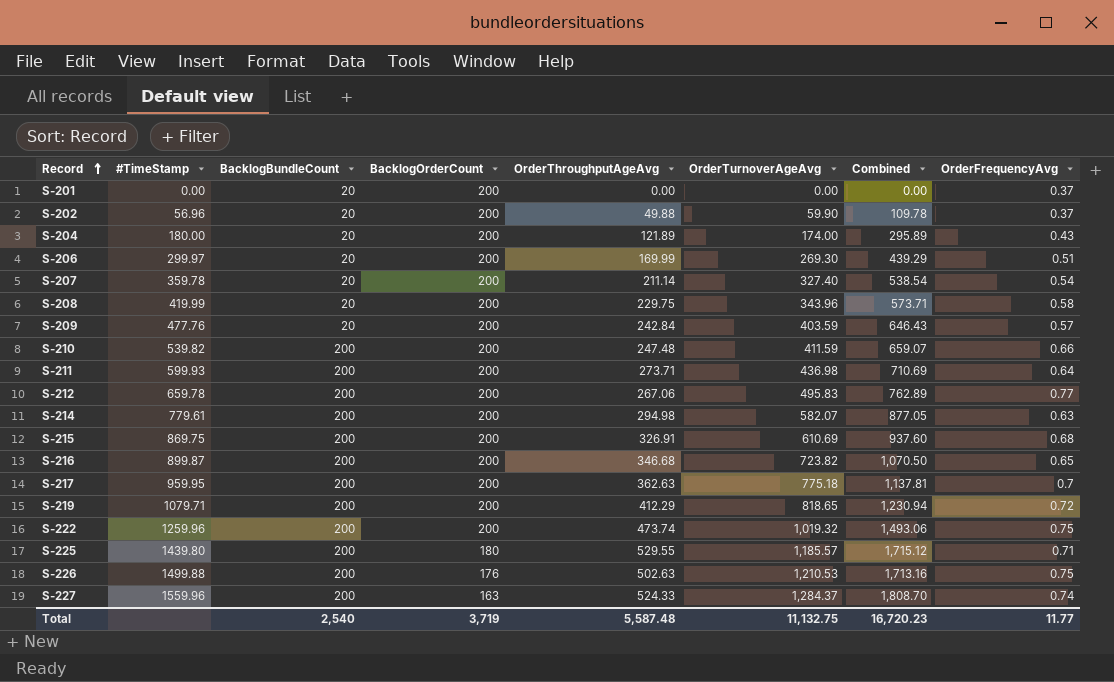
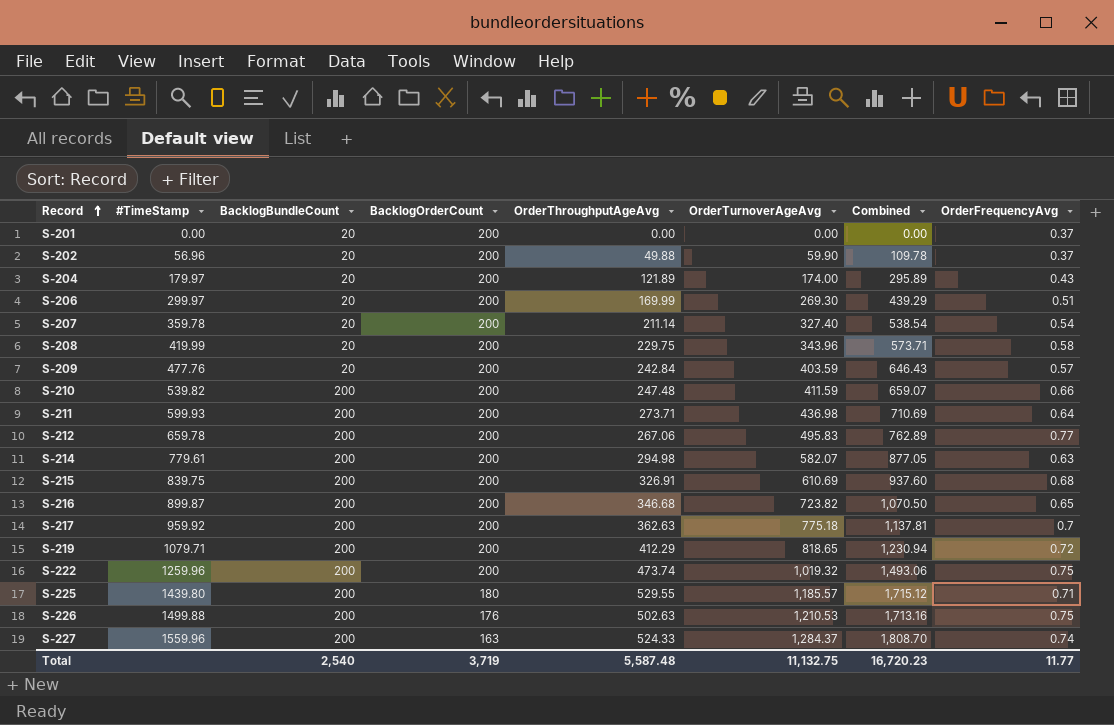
S-204 | #TimeStamp: 180.00 -> 179.97
S-215 | #TimeStamp: 869.75 -> 839.75
S-217 | #TimeStamp: 959.95 -> 959.92

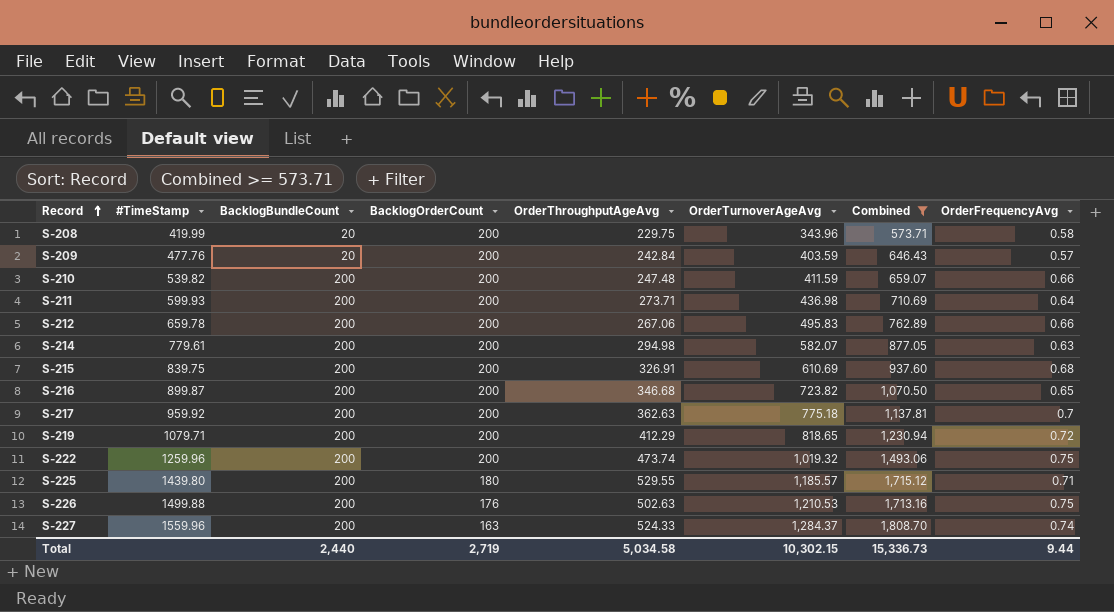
filter: none -> Combined >= 573.71
S-212 | OrderFrequencyAvg: 0.77 -> 0.66
Total | BacklogBundleCount: 2,540 -> 2,440
Total | BacklogOrderCount: 3,719 -> 2,719
Total | OrderThroughputAgeAvg: 5,587.48 -> 5,034.58
Total | OrderTurnoverAgeAvg: 11,132.75 -> 10,302.15
Total | Combined: 16,720.23 -> 15,336.73
Total | OrderFrequencyAvg: 11.77 -> 9.44

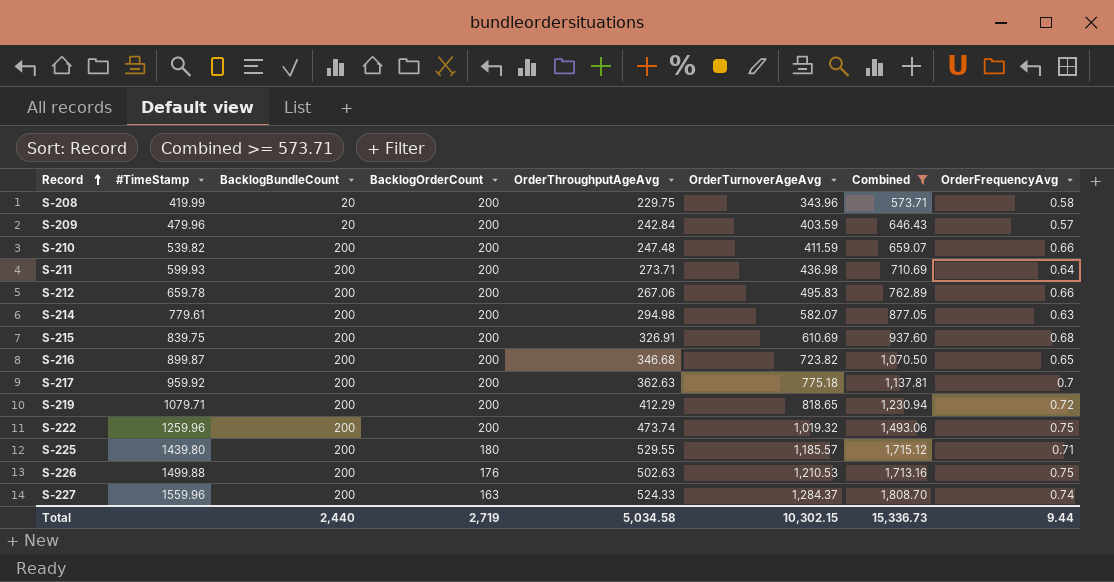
S-209 | #TimeStamp: 477.76 -> 479.96

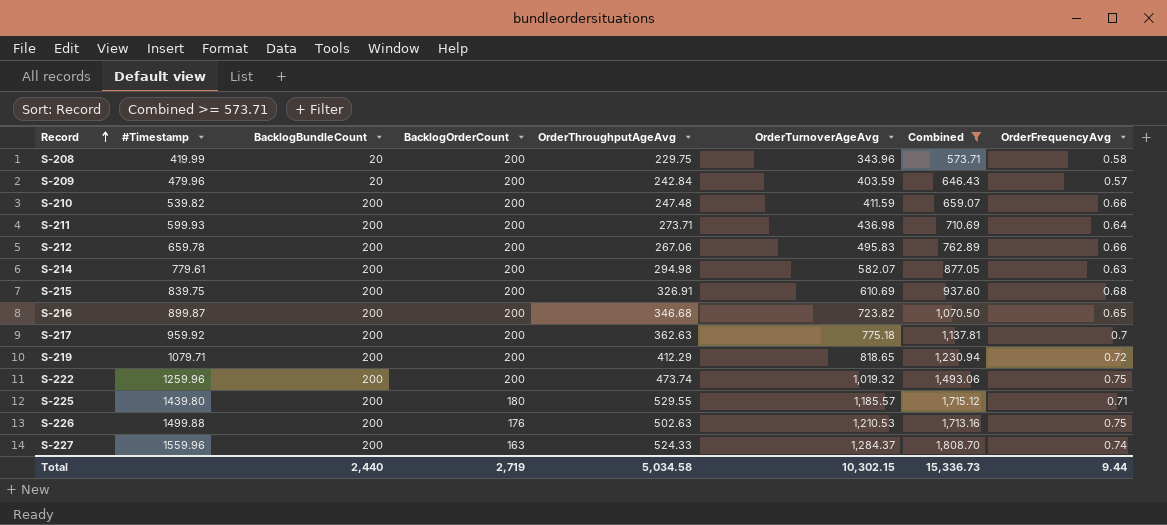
column name: #TimeStamp -> #Timestamp

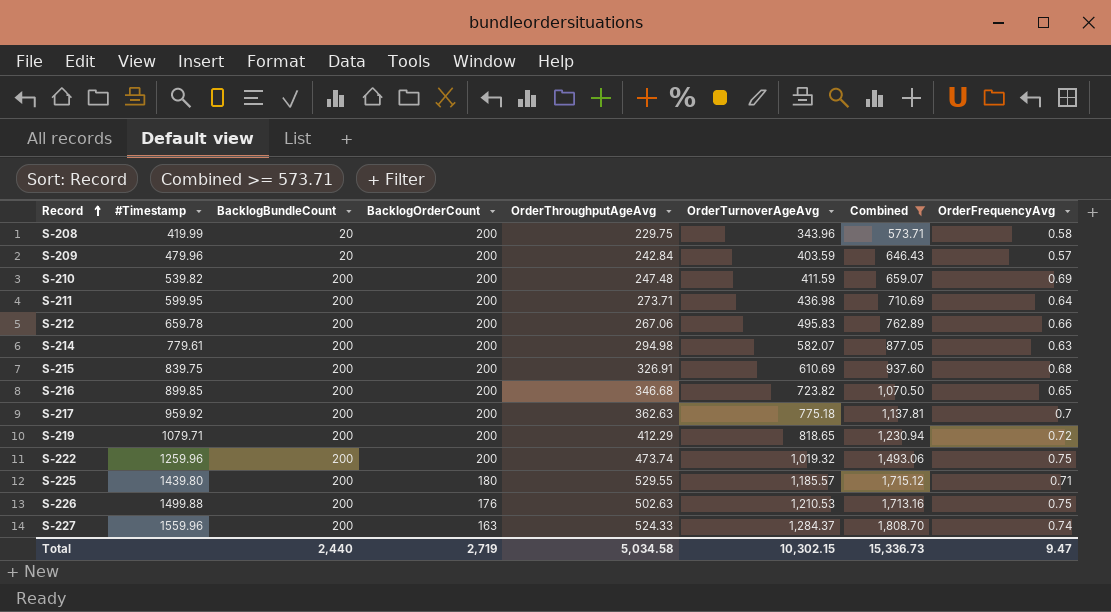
S-210 | OrderFrequencyAvg: 0.66 -> 0.69
S-211 | #Timestamp: 599.93 -> 599.95
S-216 | #Timestamp: 899.87 -> 899.85
Total | OrderFrequencyAvg: 9.44 -> 9.47

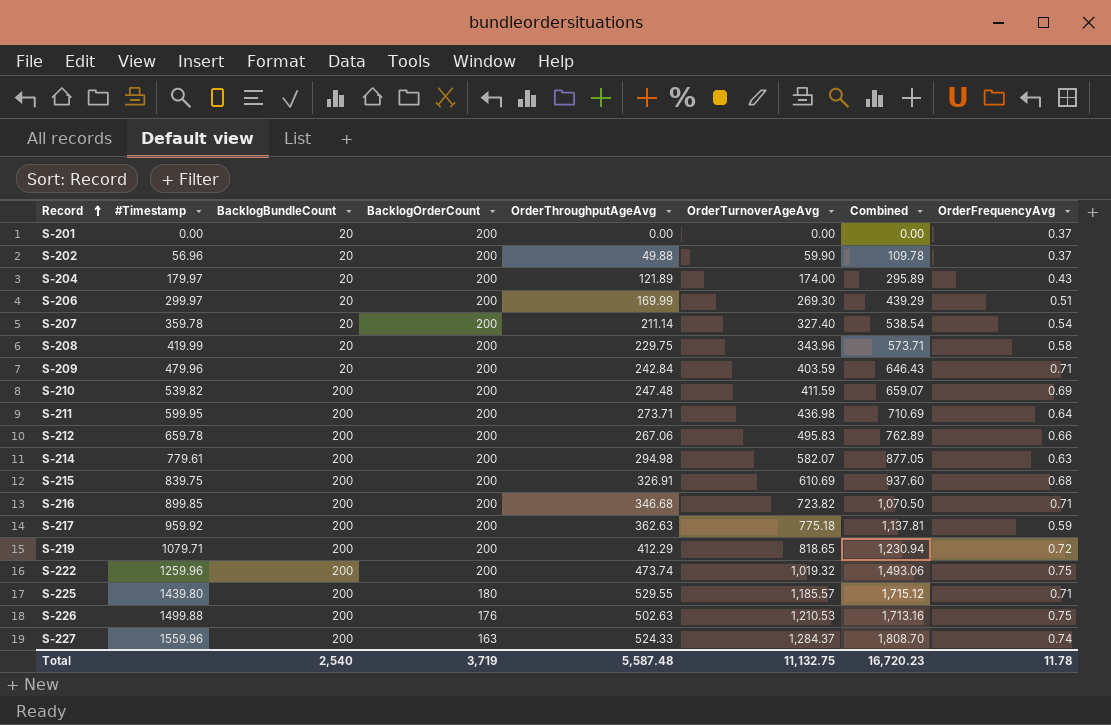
filter: Combined >= 573.71 -> none
S-209 | OrderFrequencyAvg: 0.57 -> 0.71
S-216 | OrderFrequencyAvg: 0.65 -> 0.71
S-217 | OrderFrequencyAvg: 0.7 -> 0.59
Total | BacklogBundleCount: 2,440 -> 2,540
Total | BacklogOrderCount: 2,719 -> 3,719
Total | OrderThroughputAgeAvg: 5,034.58 -> 5,587.48
Total | OrderTurnoverAgeAvg: 10,302.15 -> 11,132.75
Total | Combined: 15,336.73 -> 16,720.23
Total | OrderFrequencyAvg: 9.47 -> 11.78

